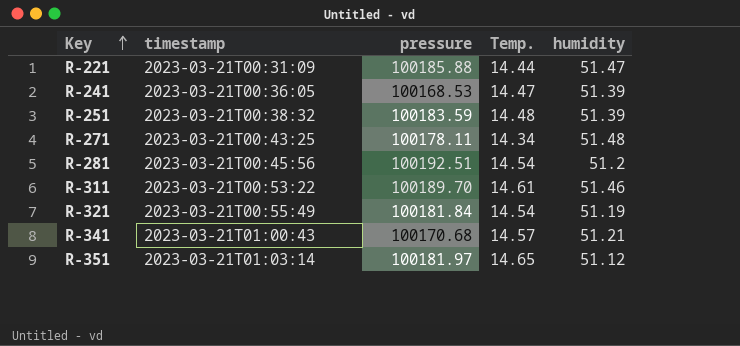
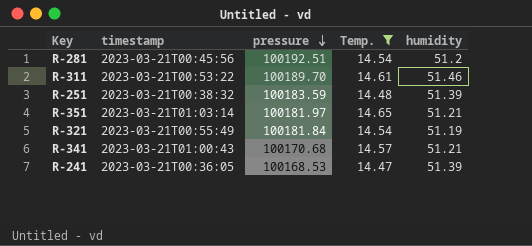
filter: none -> Temp. >= 14.47
row order: Key ascending -> pressure descending
R-351 | humidity: 51.12 -> 51.21

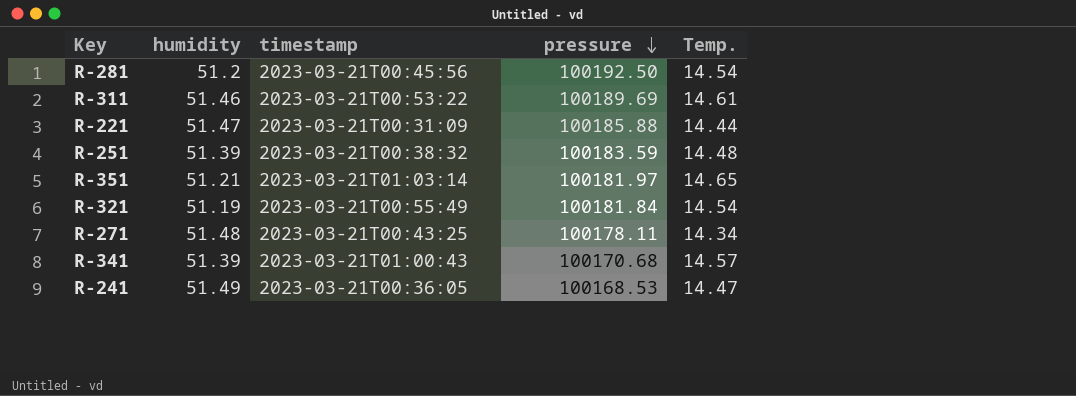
filter: Temp. >= 14.47 -> none
column humidity | position: 5 -> 2
R-281 | pressure: 100192.51 -> 100192.50
R-311 | pressure: 100189.70 -> 100189.69
R-341 | humidity: 51.21 -> 51.39
R-241 | humidity: 51.39 -> 51.49

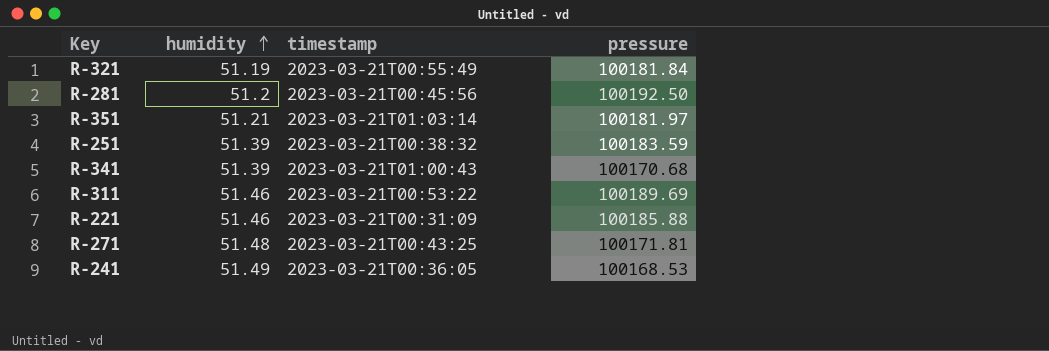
row order: pressure descending -> humidity ascending
column Temp. | position: 5 -> none
R-221 | humidity: 51.47 -> 51.46
R-271 | pressure: 100178.11 -> 100171.81

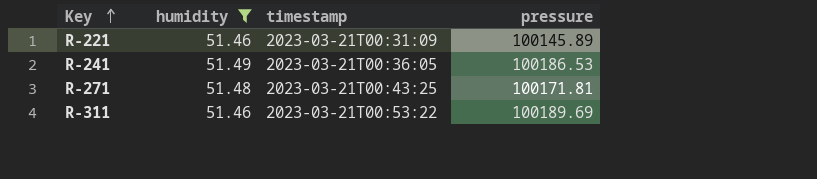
filter: none -> humidity >= 51.46
row order: humidity ascending -> Key ascending
R-221 | pressure: 100185.88 -> 100145.89
R-241 | pressure: 100168.53 -> 100186.53

